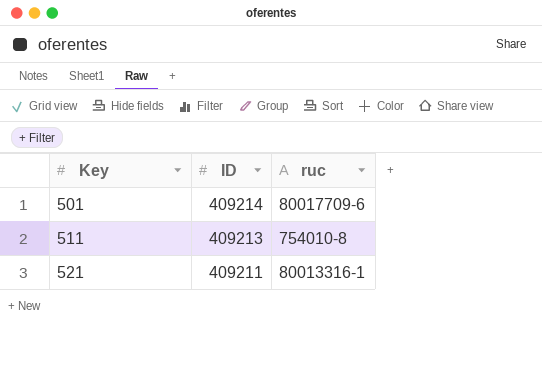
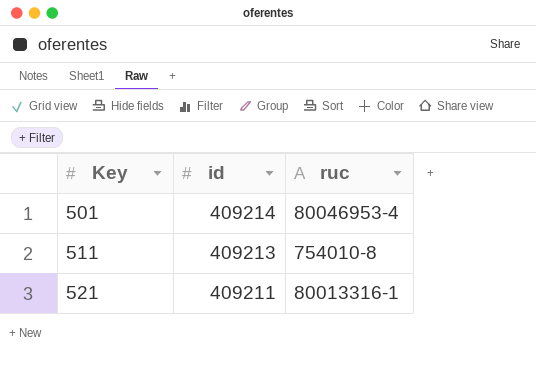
column name: ID -> id
501 | ruc: 80017709-6 -> 80046953-4

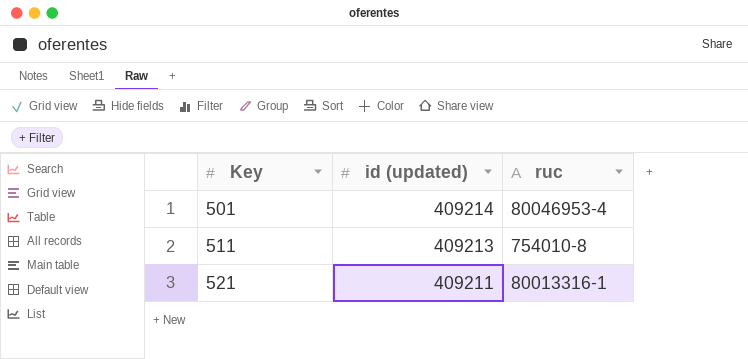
column name: id -> id (updated)

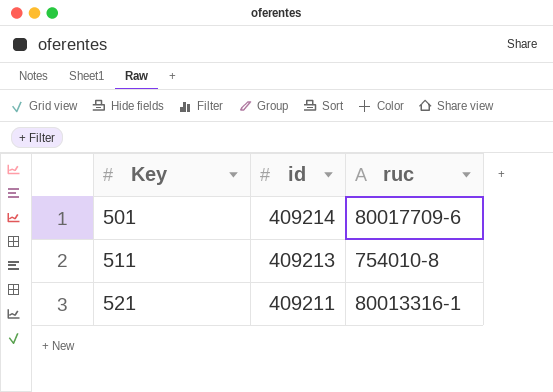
column name: id (updated) -> id
501 | ruc: 80046953-4 -> 80017709-6

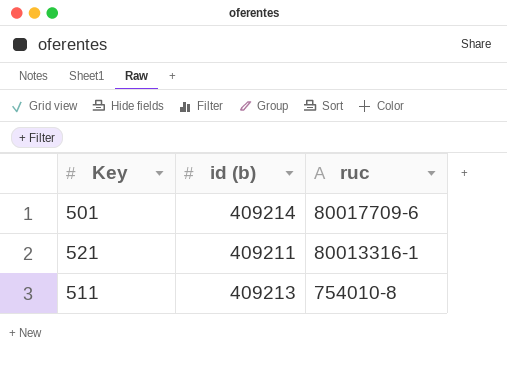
row order: Key ascending -> ruc descending
column name: id -> id (b)

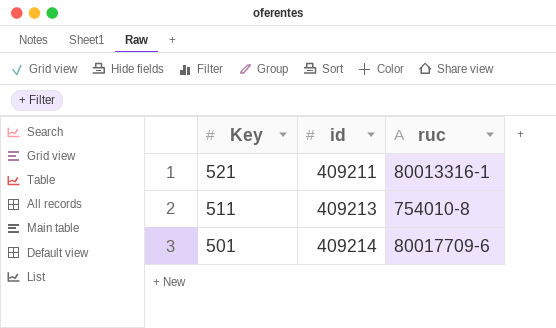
row order: ruc descending -> Key descending
column name: id (b) -> id

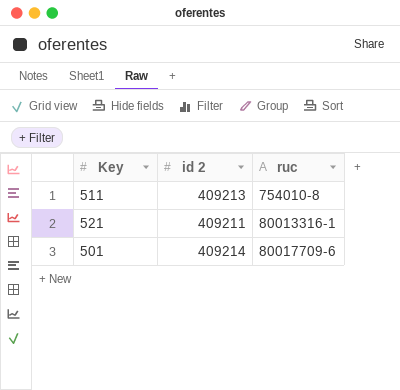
row order: Key descending -> ruc ascending
column name: id -> id 2

